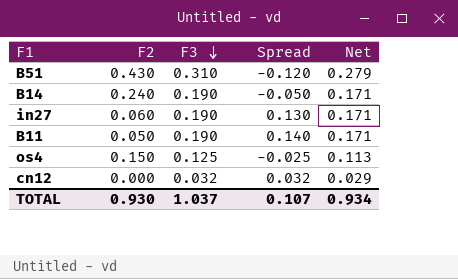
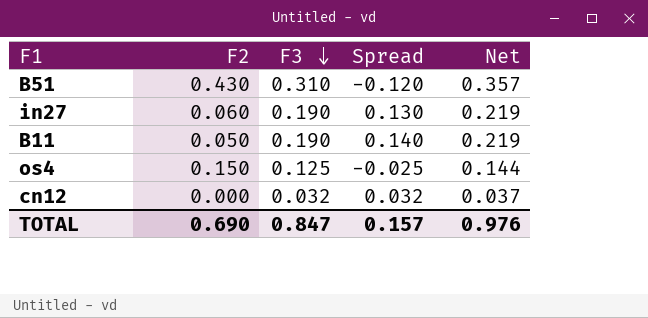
column Net | formula: [F3] * 0.9 -> [F3] * 1.15
row B14: 0.240 | 0.190 | -0.050 | 0.171 -> none
TOTAL | F2: 0.930 -> 0.690
TOTAL | F3: 1.037 -> 0.847
TOTAL | Spread: 0.107 -> 0.157
TOTAL | Net: 0.934 -> 0.976

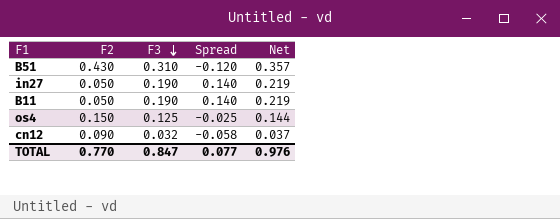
in27 | F2: 0.060 -> 0.050
in27 | Spread: 0.130 -> 0.140
cn12 | F2: 0.000 -> 0.090
cn12 | Spread: 0.032 -> -0.058
TOTAL | F2: 0.690 -> 0.770
TOTAL | Spread: 0.157 -> 0.077

